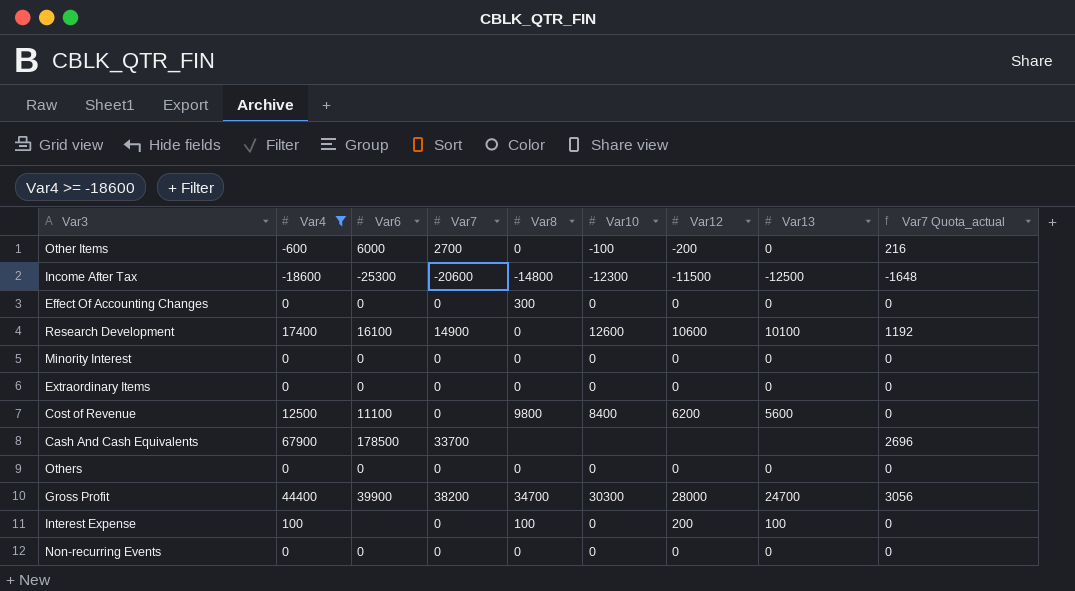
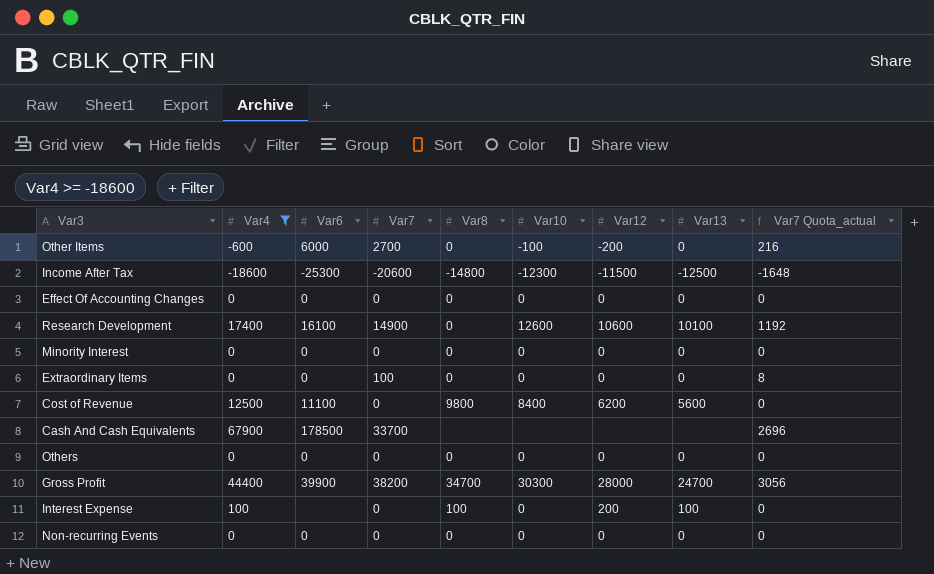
Effect Of Accounting Changes | Var8: 300 -> 0
Extraordinary Items | Var7: 0 -> 100
Extraordinary Items | Var7 Quota_actual: 0 -> 8

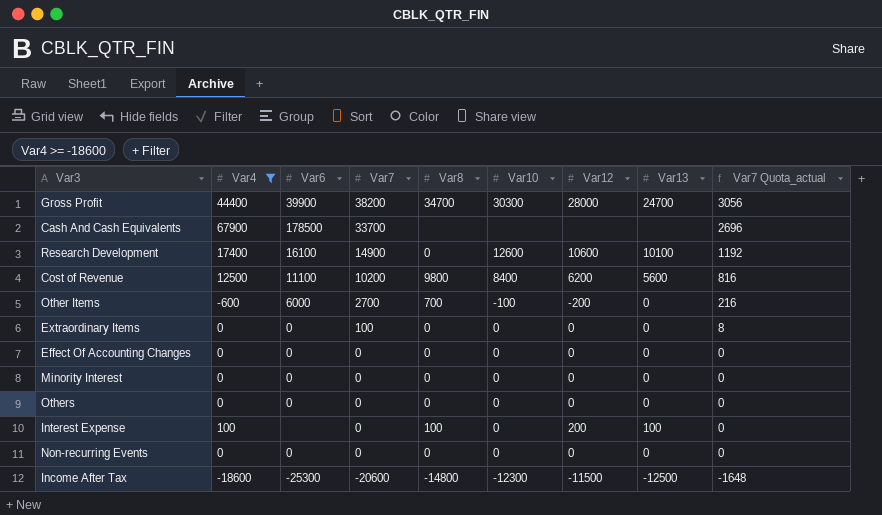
row order: none -> Var7 descending
Cost of Revenue | Var7: 0 -> 10200
Cost of Revenue | Var7 Quota_actual: 0 -> 816
Other Items | Var8: 0 -> 700

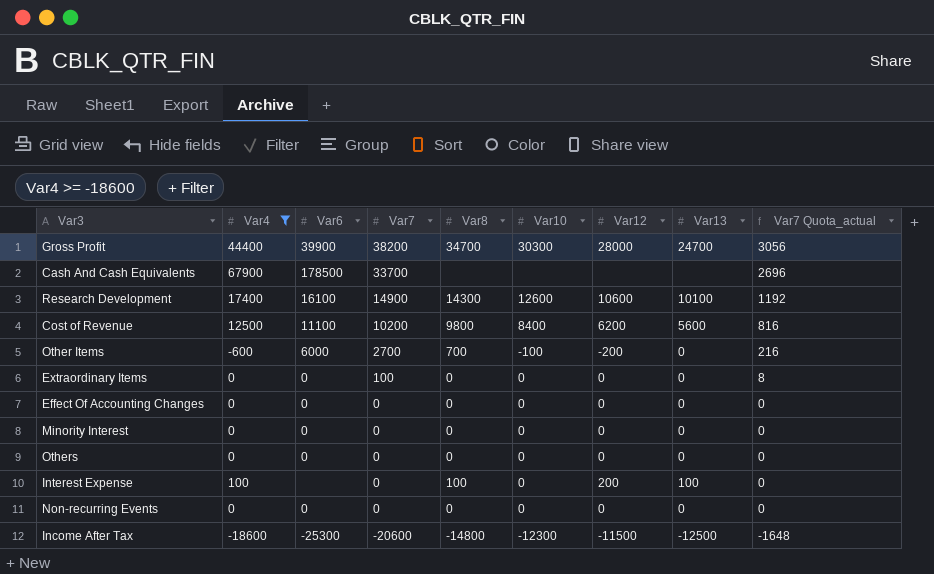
Research Development | Var8: 0 -> 14300

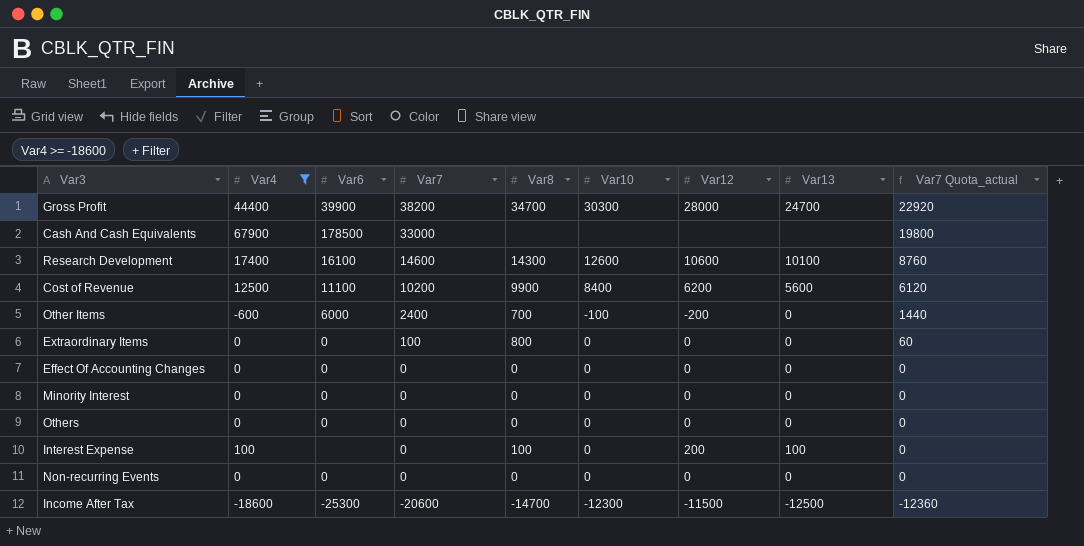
column Var7 Quota_actual | formula: [Var7] * 0.08 -> [Var7] * 0.6
Cash And Cash Equivalents | Var7: 33700 -> 33000
Research Development | Var7: 14900 -> 14600
Cost of Revenue | Var8: 9800 -> 9900
Other Items | Var7: 2700 -> 2400
Extraordinary Items | Var8: 0 -> 800
Income After Tax | Var8: -14800 -> -14700

